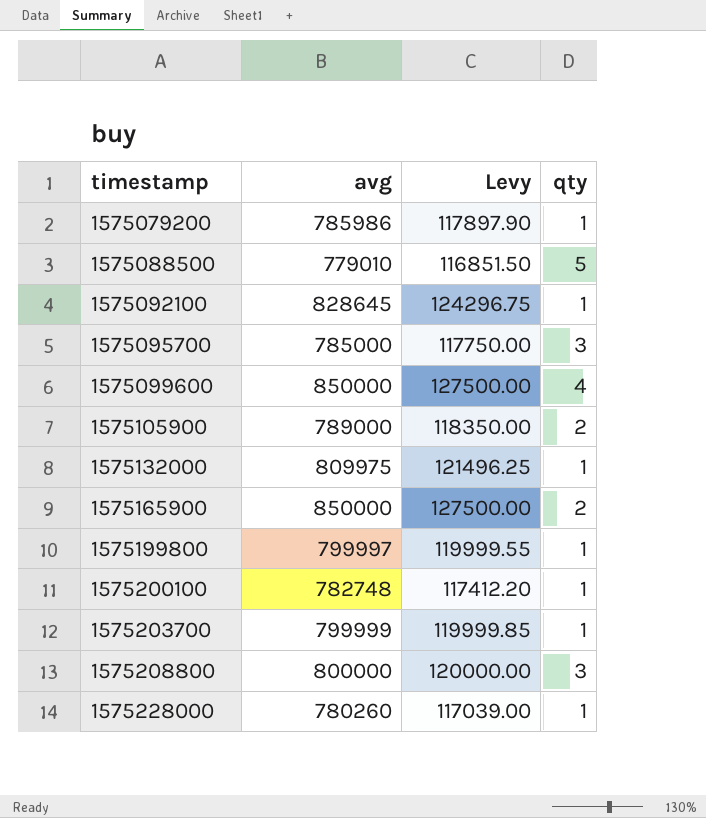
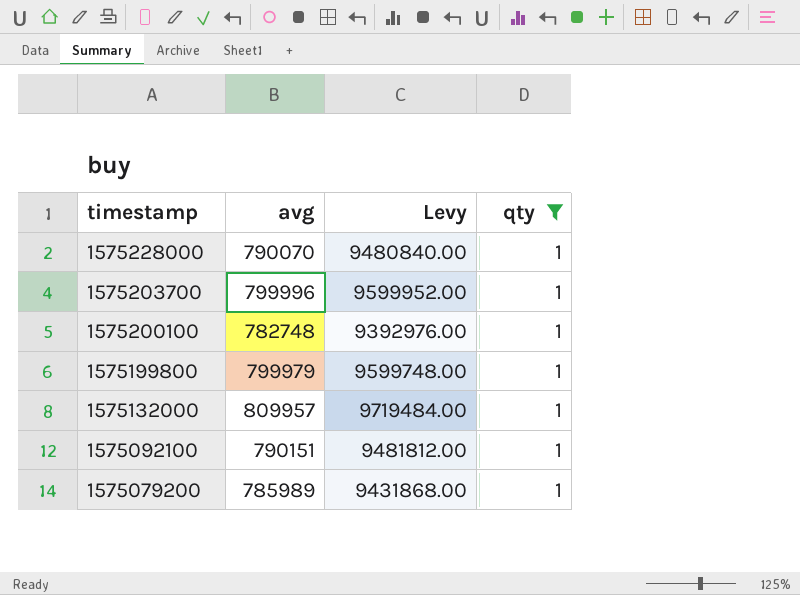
filter: none -> qty = 1
row order: timestamp ascending -> timestamp descending
column Levy | formula: [avg] * 0.15 -> [avg] * 12
1575228000 | avg: 780260 -> 790070
1575203700 | avg: 799999 -> 799996
1575199800 | avg: 799997 -> 799979
1575132000 | avg: 809975 -> 809957
1575092100 | avg: 828645 -> 790151
1575079200 | avg: 785986 -> 785989

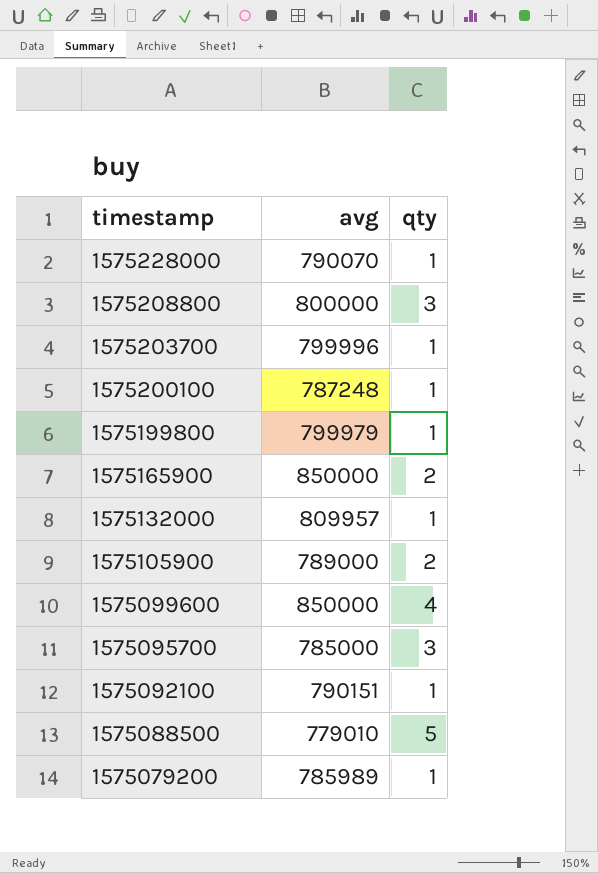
filter: qty = 1 -> none
column Levy | formula: [avg] * 12 -> none
1575200100 | avg: 782748 -> 787248

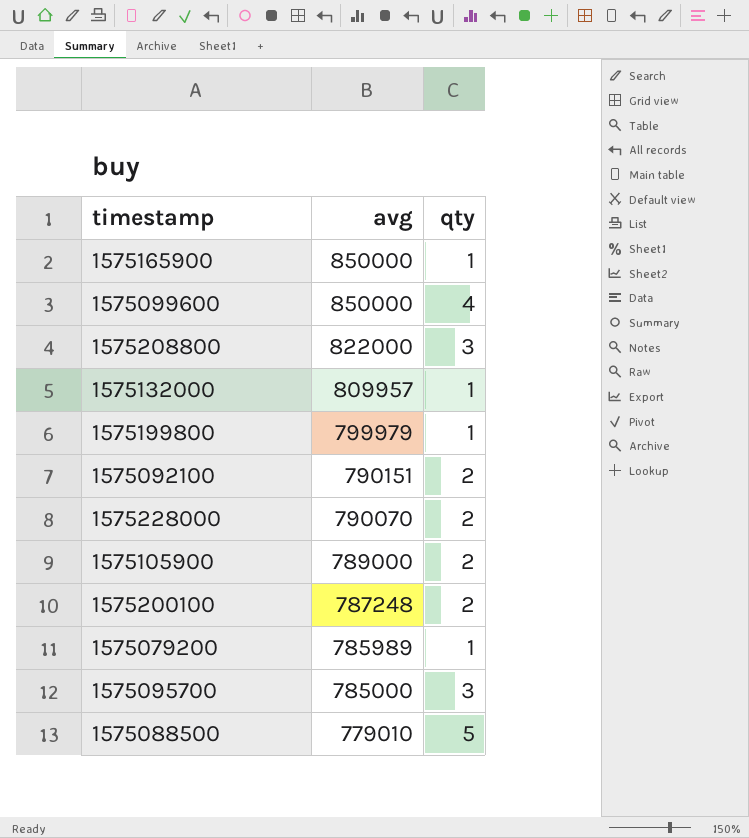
row order: timestamp descending -> avg descending
row 1575203700: 799996 | 1 -> none
1575165900 | qty: 2 -> 1
1575208800 | avg: 800000 -> 822000
1575092100 | qty: 1 -> 2
1575228000 | qty: 1 -> 2
1575200100 | qty: 1 -> 2

